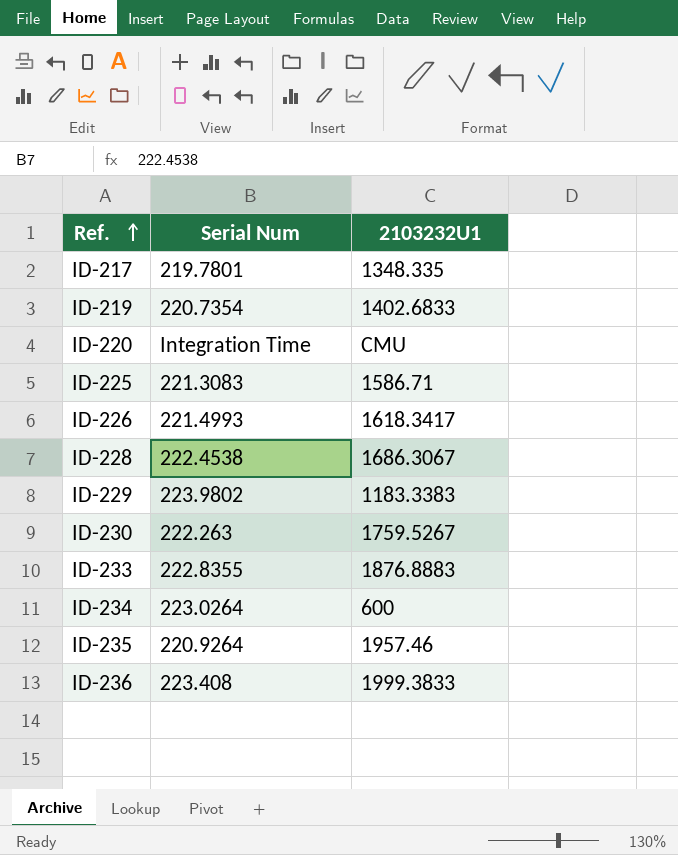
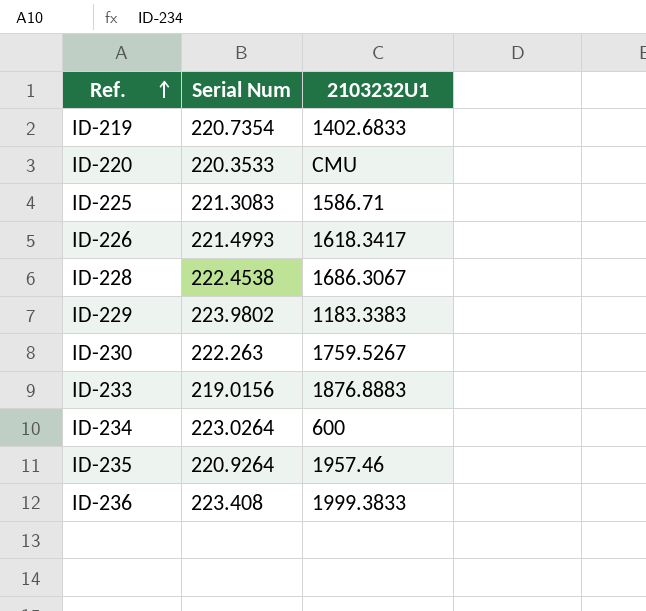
row ID-217: 219.7801 | 1348.335 -> none
ID-220 | Serial Num: Integration Time -> 220.3533
ID-233 | Serial Num: 222.8355 -> 219.0156

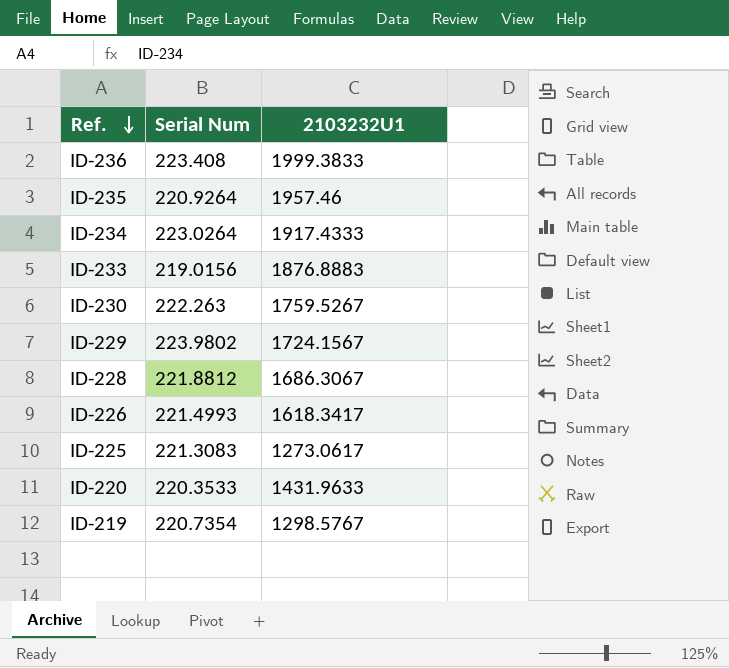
row order: Ref. ascending -> Ref. descending
ID-234 | 2103232U1: 600 -> 1917.4333
ID-229 | 2103232U1: 1183.3383 -> 1724.1567
ID-228 | Serial Num: 222.4538 -> 221.8812
ID-225 | 2103232U1: 1586.71 -> 1273.0617
ID-220 | 2103232U1: CMU -> 1431.9633
ID-219 | 2103232U1: 1402.6833 -> 1298.5767

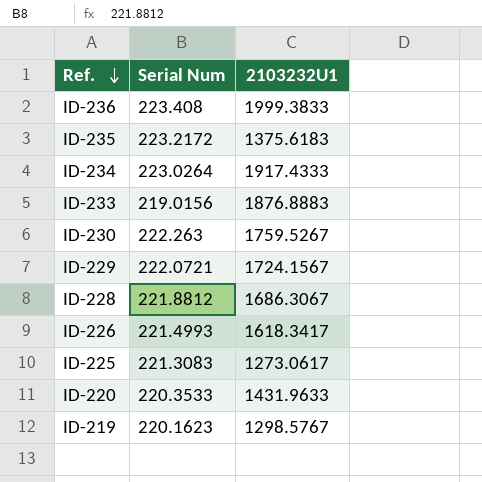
ID-235 | Serial Num: 220.9264 -> 223.2172
ID-235 | 2103232U1: 1957.46 -> 1375.6183
ID-229 | Serial Num: 223.9802 -> 222.0721
ID-219 | Serial Num: 220.7354 -> 220.1623

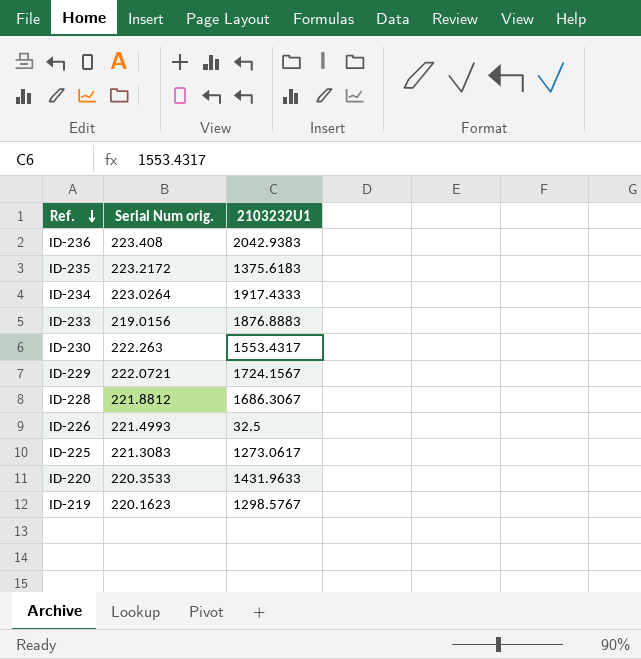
column name: Serial Num -> Serial Num orig.
ID-236 | 2103232U1: 1999.3833 -> 2042.9383
ID-230 | 2103232U1: 1759.5267 -> 1553.4317
ID-226 | 2103232U1: 1618.3417 -> 32.5

